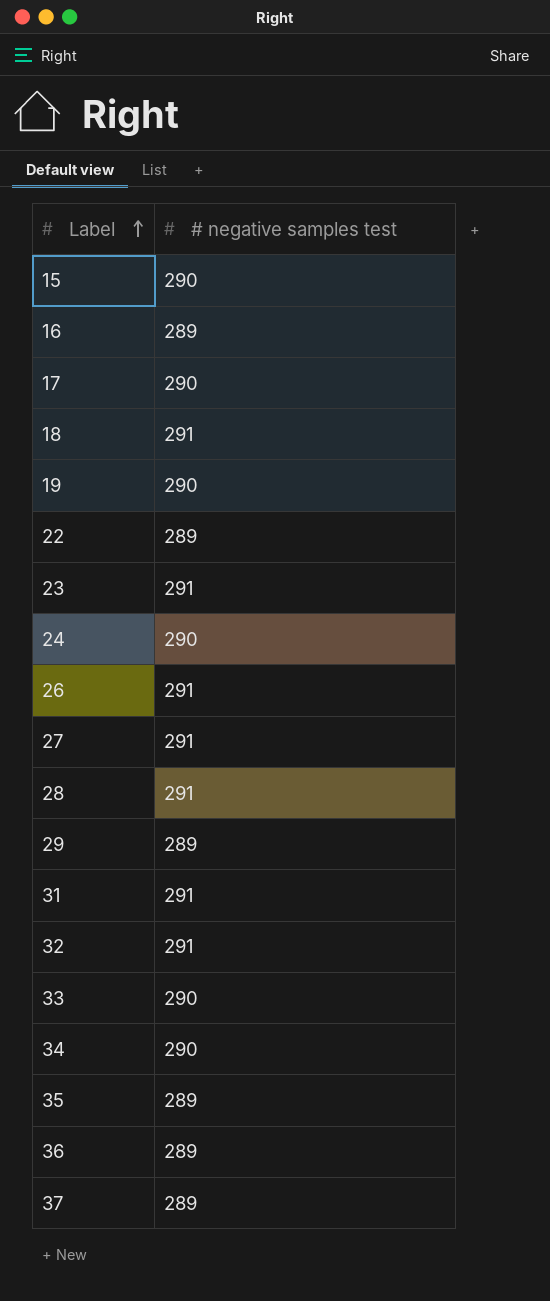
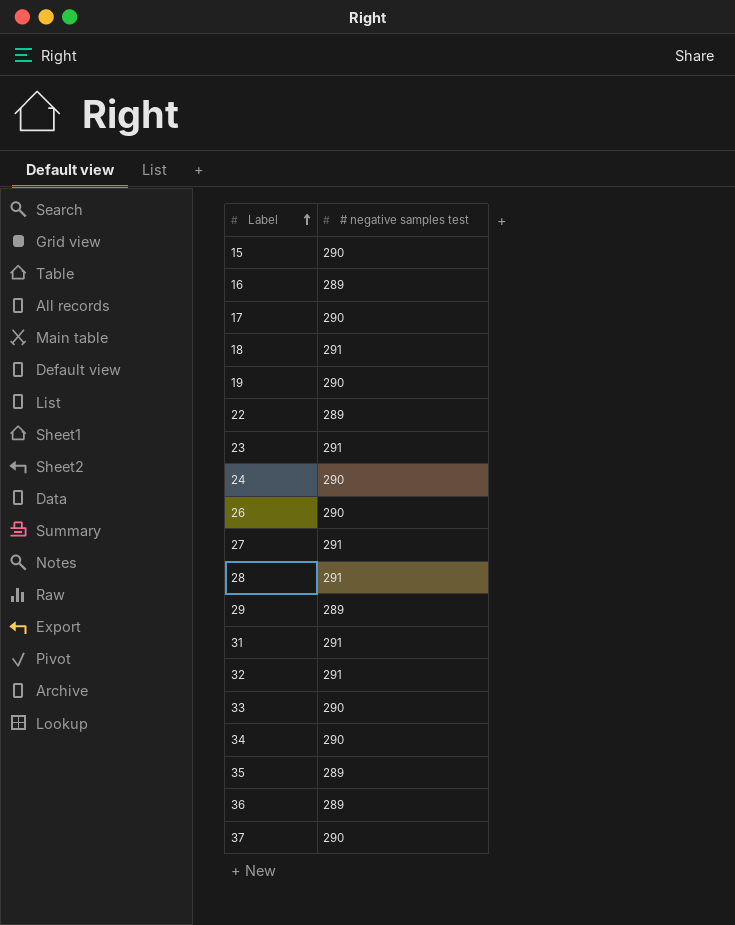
26 | # negative samples test: 291 -> 290
37 | # negative samples test: 289 -> 290

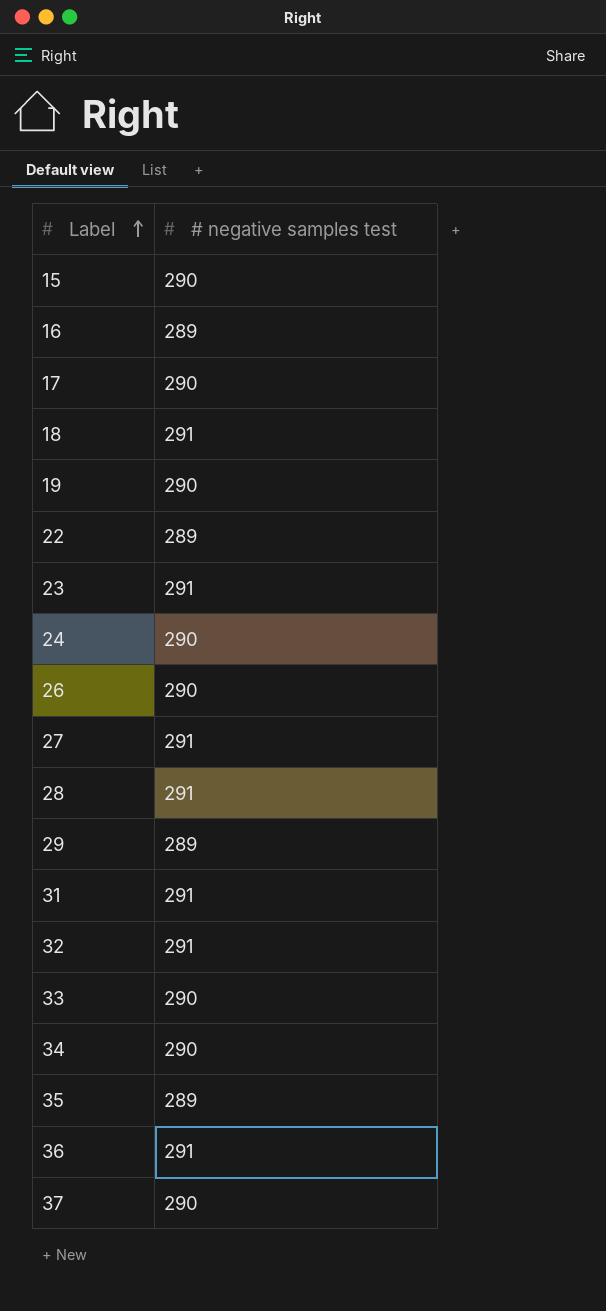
36 | # negative samples test: 289 -> 291

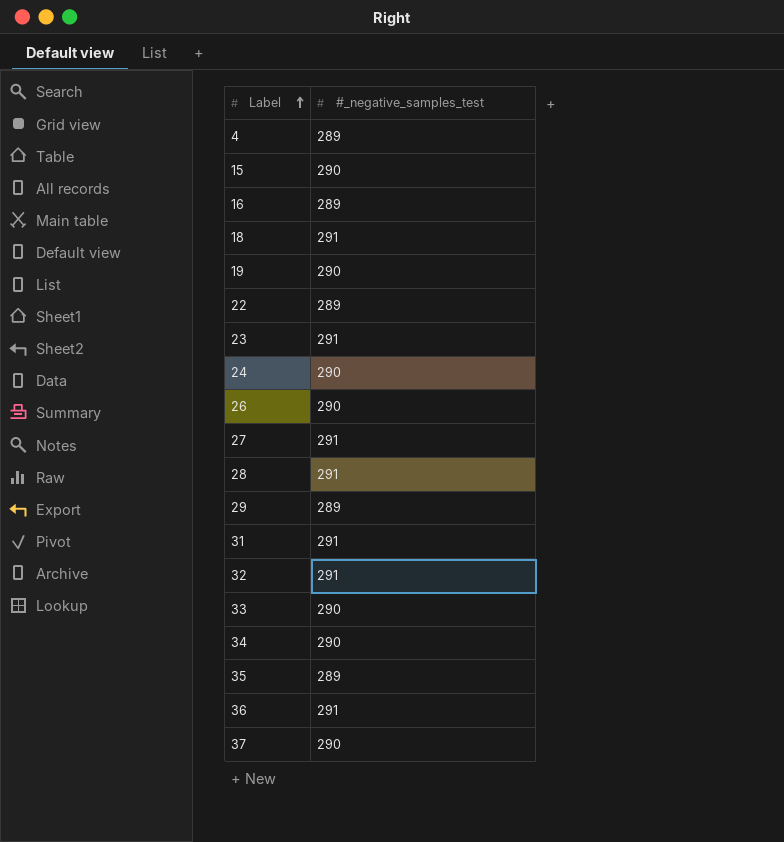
column name: # negative samples test -> #_negative_samples_test
row 17: 290 -> none
row 4: none -> 289

